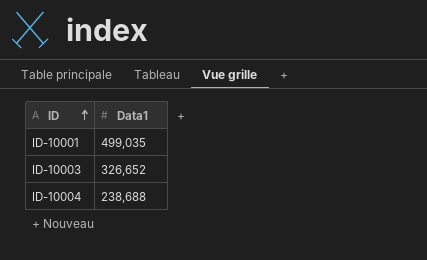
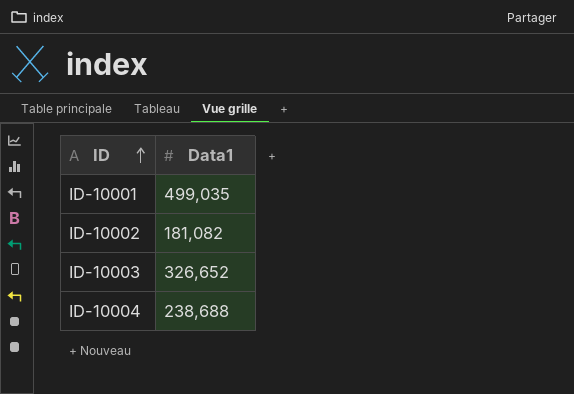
row ID-10002: none -> 181,082

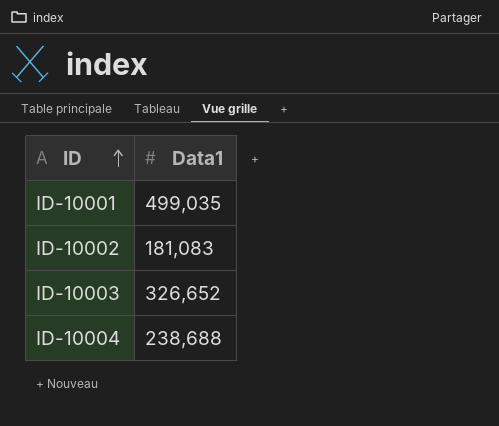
ID-10002 | Data1: 181,082 -> 181,083

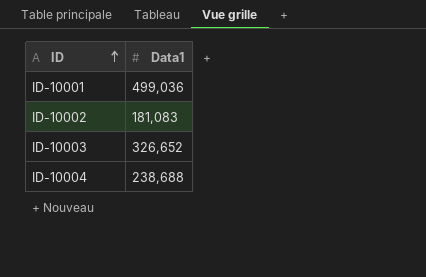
ID-10001 | Data1: 499,035 -> 499,036

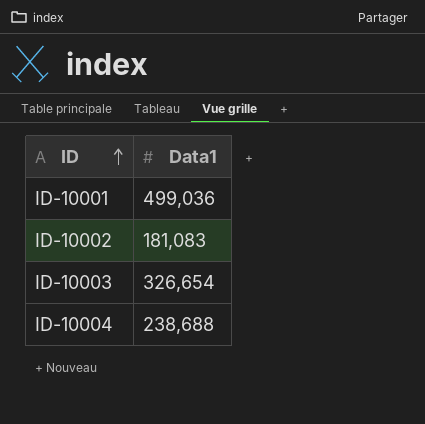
ID-10003 | Data1: 326,652 -> 326,654

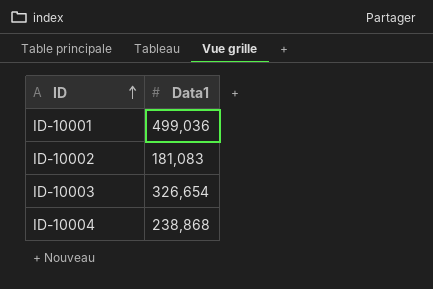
ID-10004 | Data1: 238,688 -> 238,868

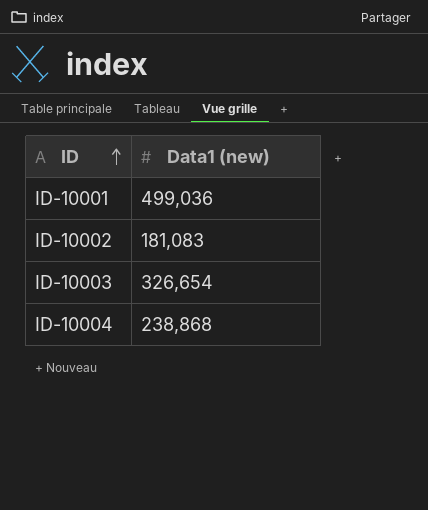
column name: Data1 -> Data1 (new)

